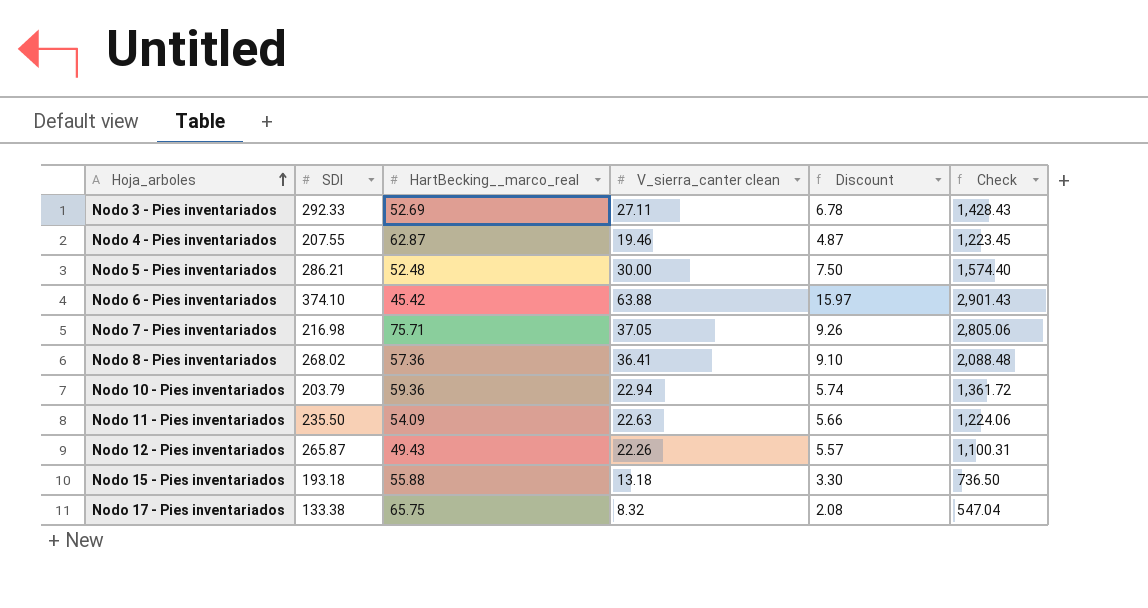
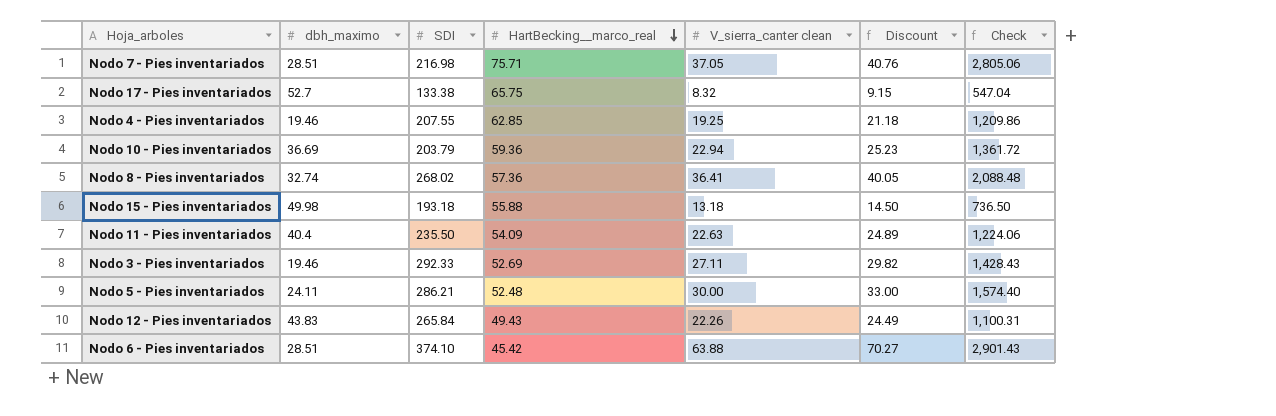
row order: Hoja_arboles ascending -> HartBecking__marco_real descending
column dbh_maximo | position: none -> 2
column Discount | formula: [V_sierra_canter clean] * 0.25 -> [V_sierra_canter clean] * 1.1
Nodo 4 - Pies inventariados | HartBecking__marco_real: 62.87 -> 62.85
Nodo 4 - Pies inventariados | V_sierra_canter clean: 19.46 -> 19.25
Nodo 4 - Pies inventariados | Check: 1,223.45 -> 1,209.86
Nodo 12 - Pies inventariados | SDI: 265.87 -> 265.84

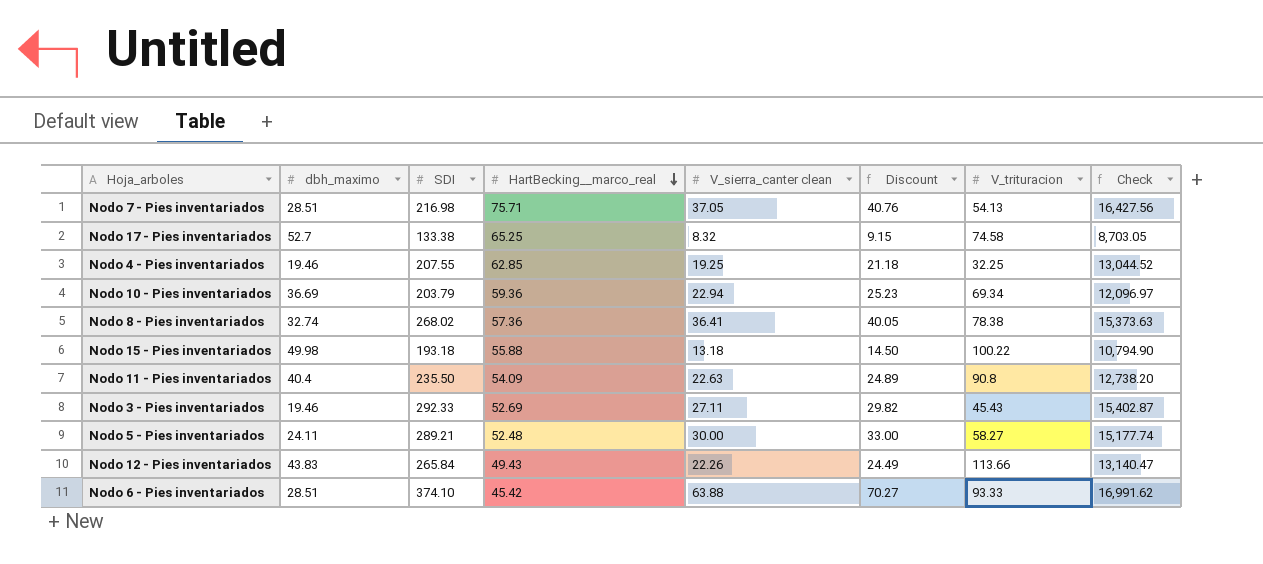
column V_trituracion | position: none -> 7
column Check | formula: [HartBecking__marco_real] * [V_sierra_canter clean] -> [SDI] * [HartBecking__marco_real]
Nodo 17 - Pies inventariados | HartBecking__marco_real: 65.75 -> 65.25
Nodo 5 - Pies inventariados | SDI: 286.21 -> 289.21

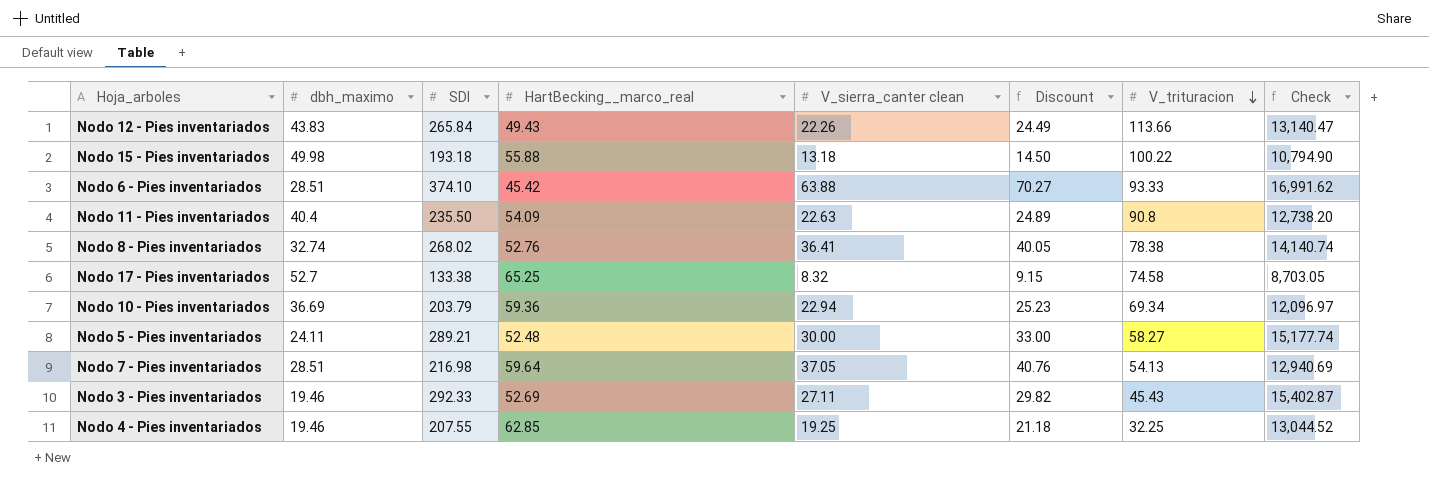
row order: HartBecking__marco_real descending -> V_trituracion descending
Nodo 8 - Pies inventariados | HartBecking__marco_real: 57.36 -> 52.76
Nodo 8 - Pies inventariados | Check: 15,373.63 -> 14,140.74
Nodo 7 - Pies inventariados | HartBecking__marco_real: 75.71 -> 59.64
Nodo 7 - Pies inventariados | Check: 16,427.56 -> 12,940.69

